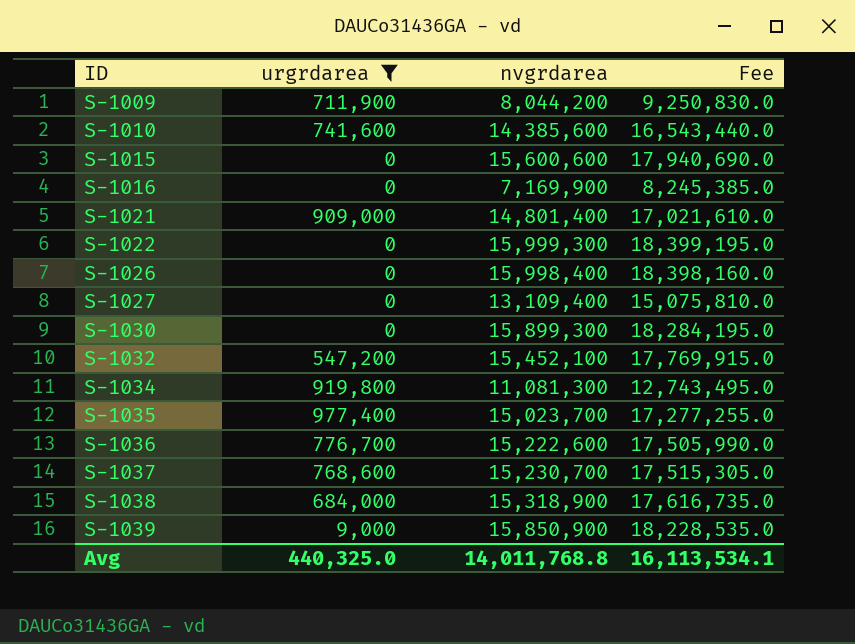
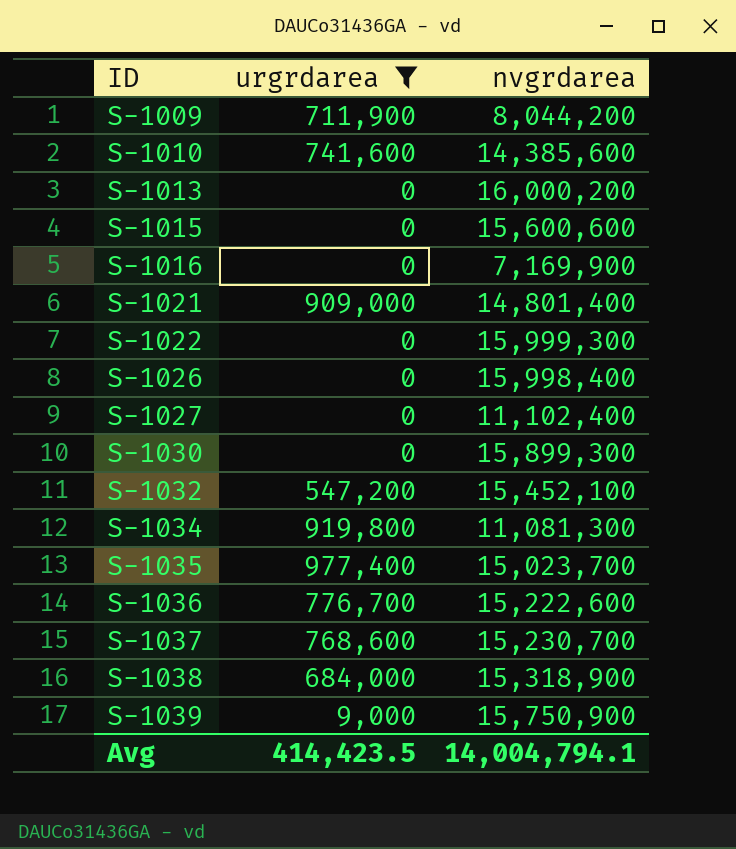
column Fee | formula: [nvgrdarea] * 1.15 -> none
row S-1013: none -> 0 | 16,000,200
S-1027 | nvgrdarea: 13,109,400 -> 11,102,400
S-1039 | nvgrdarea: 15,850,900 -> 15,750,900
Avg | urgrdarea: 440,325.0 -> 414,423.5
Avg | nvgrdarea: 14,011,768.8 -> 14,004,794.1

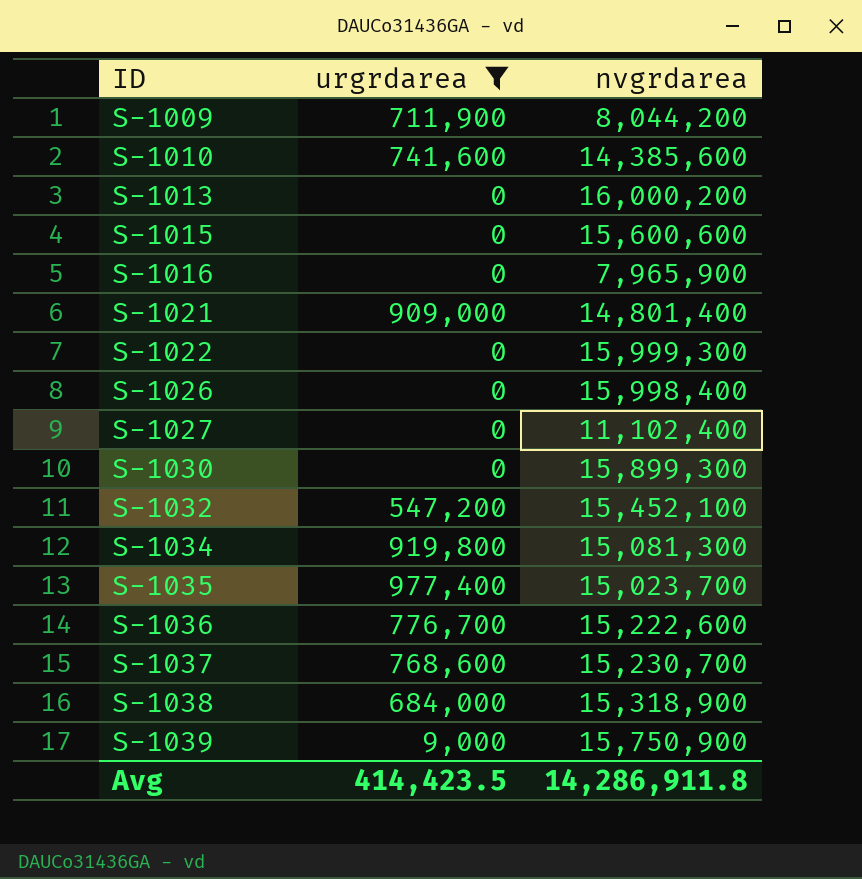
S-1016 | nvgrdarea: 7,169,900 -> 7,965,900
S-1034 | nvgrdarea: 11,081,300 -> 15,081,300
Avg | nvgrdarea: 14,004,794.1 -> 14,286,911.8

